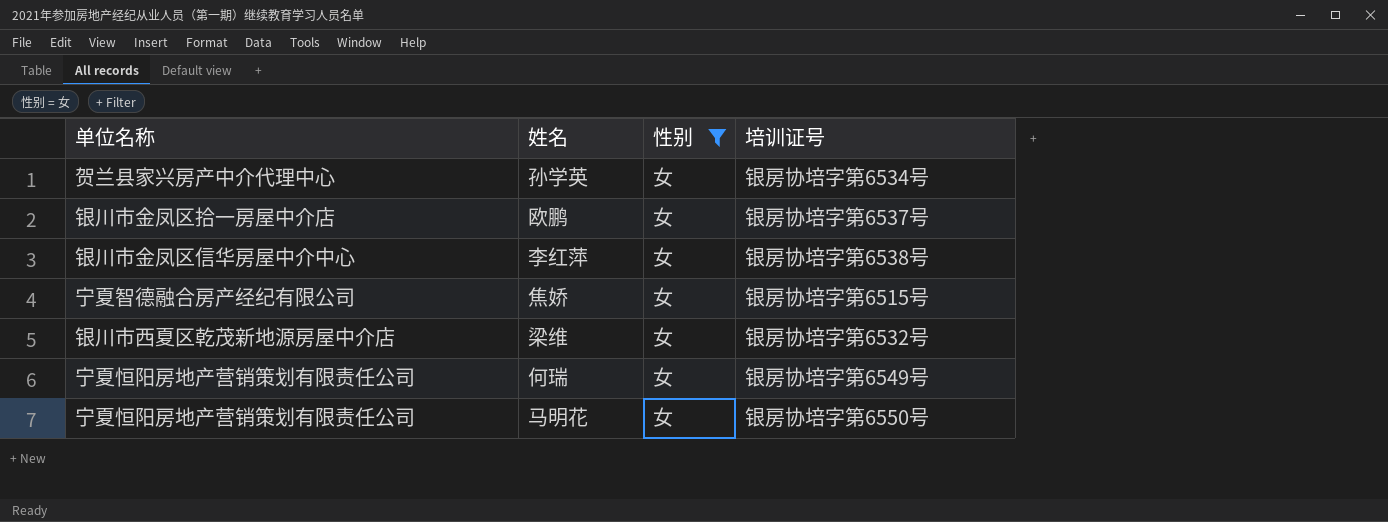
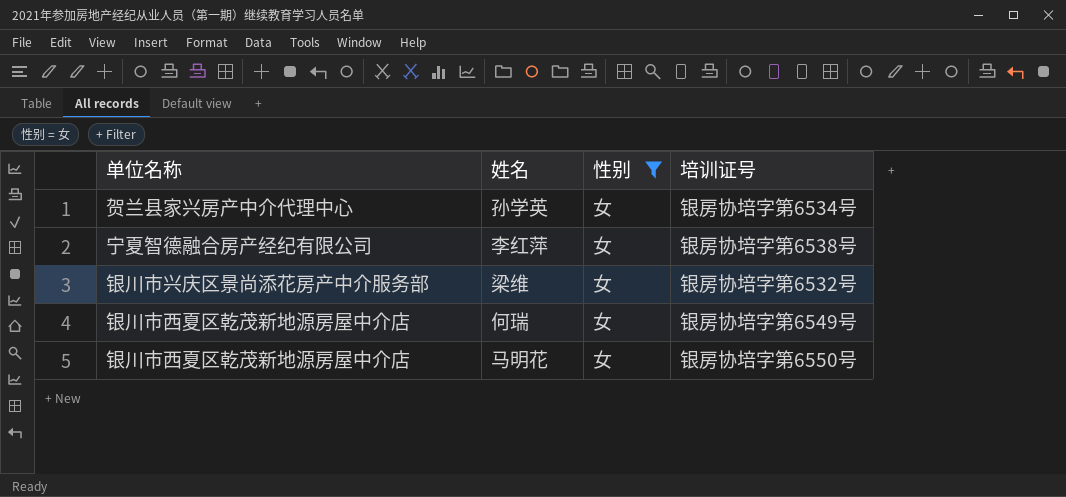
row 欧鹏: 银川市金凤区拾一房屋中介店 | 女 | 银房协培字第6537号 -> none
row 焦娇: 宁夏智德融合房产经纪有限公司 | 女 | 银房协培字第6515号 -> none
李红萍 | 单位名称: 银川市金凤区信华房屋中介中心 -> 宁夏智德融合房产经纪有限公司
梁维 | 单位名称: 银川市西夏区乾茂新地源房屋中介店 -> 银川市兴庆区景尚添花房产中介服务部
何瑞 | 单位名称: 宁夏恒阳房地产营销策划有限责任公司 -> 银川市西夏区乾茂新地源房屋中介店
马明花 | 单位名称: 宁夏恒阳房地产营销策划有限责任公司 -> 银川市西夏区乾茂新地源房屋中介店

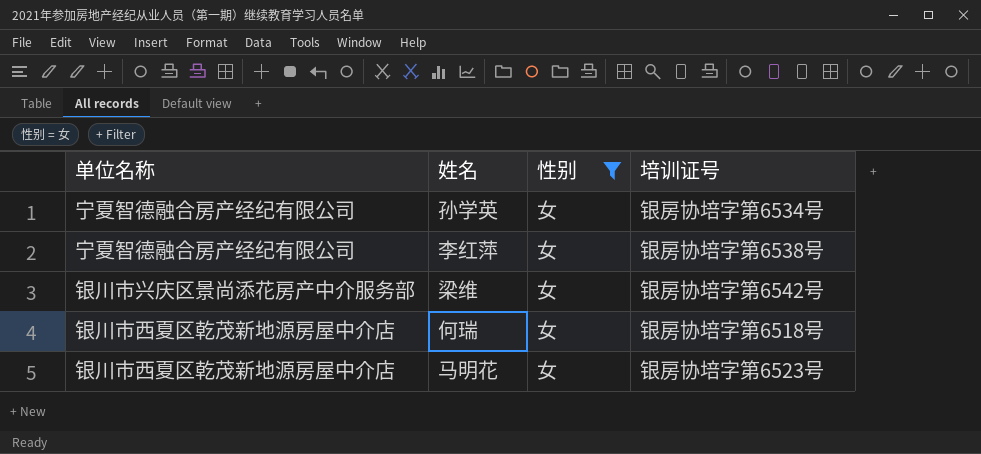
孙学英 | 单位名称: 贺兰县家兴房产中介代理中心 -> 宁夏智德融合房产经纪有限公司
梁维 | 培训证号: 银房协培字第6532号 -> 银房协培字第6542号
何瑞 | 培训证号: 银房协培字第6549号 -> 银房协培字第6518号
马明花 | 培训证号: 银房协培字第6550号 -> 银房协培字第6523号

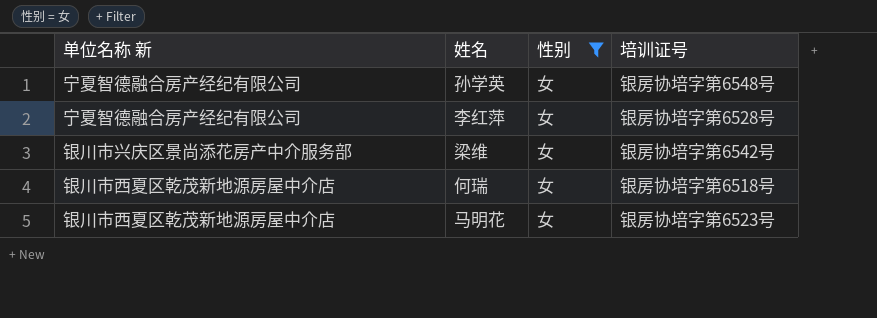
column name: 单位名称 -> 单位名称 新
孙学英 | 培训证号: 银房协培字第6534号 -> 银房协培字第6548号
李红萍 | 培训证号: 银房协培字第6538号 -> 银房协培字第6528号

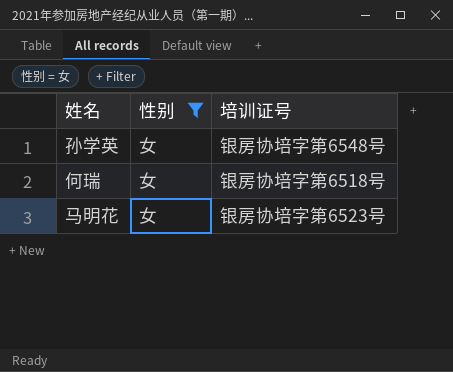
column 单位名称 新 | position: 1 -> none
row 李红萍: 宁夏智德融合房产经纪有限公司 | 女 | 银房协培字第6528号 -> none
row 梁维: 银川市兴庆区景尚添花房产中介服务部 | 女 | 银房协培字第6542号 -> none

